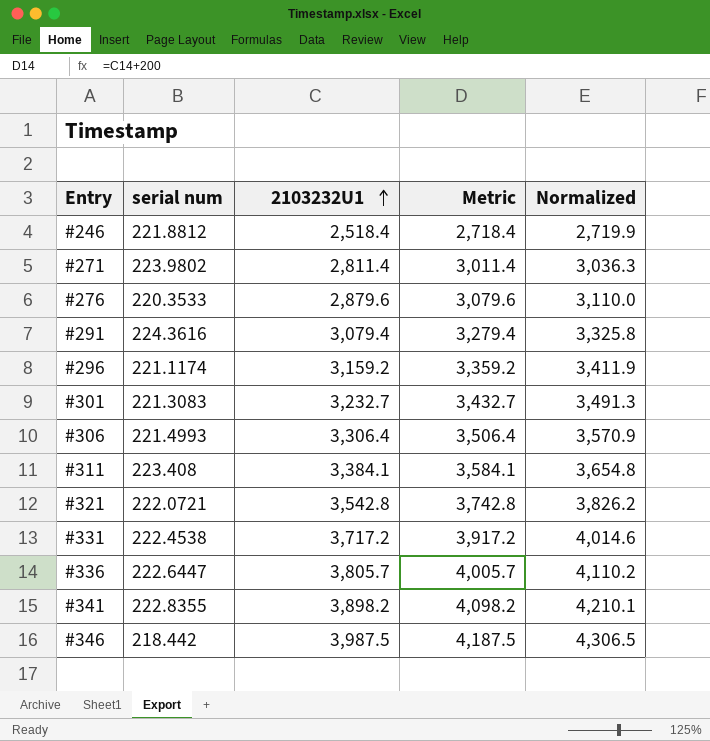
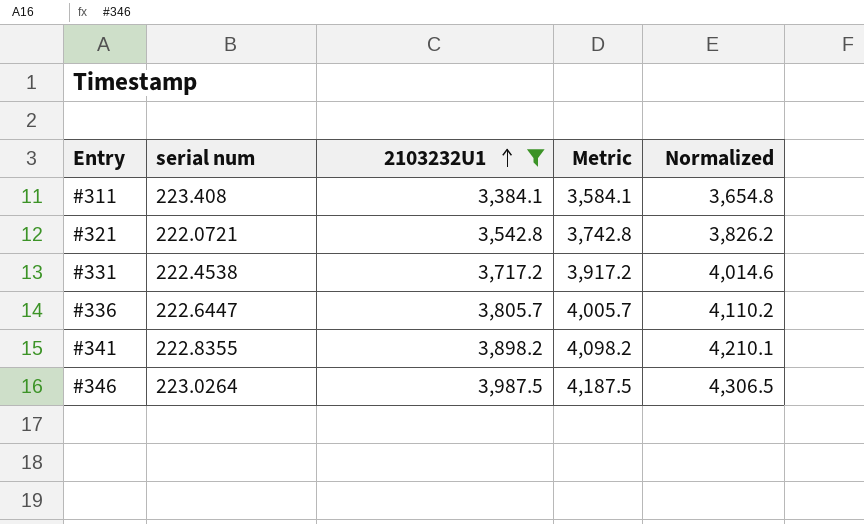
filter: none -> 2103232U1 >= 3,384.1
#346 | serial num: 218.442 -> 223.0264

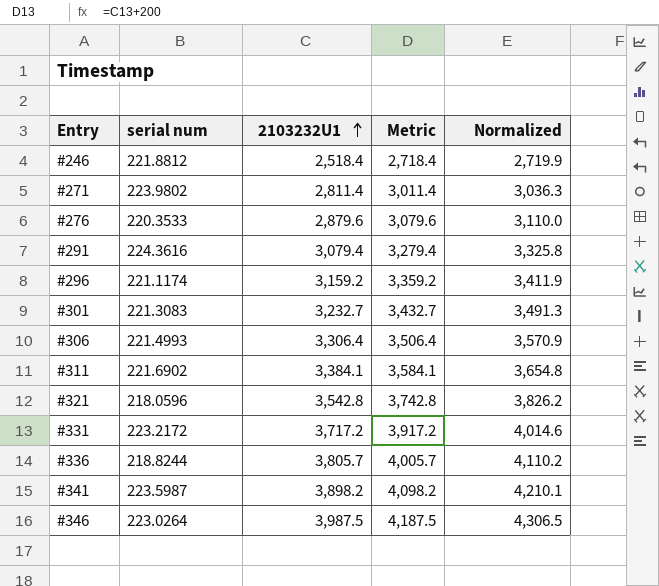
filter: 2103232U1 >= 3,384.1 -> none
#311 | serial num: 223.408 -> 221.6902
#321 | serial num: 222.0721 -> 218.0596
#331 | serial num: 222.4538 -> 223.2172
#336 | serial num: 222.6447 -> 218.8244
#341 | serial num: 222.8355 -> 223.5987

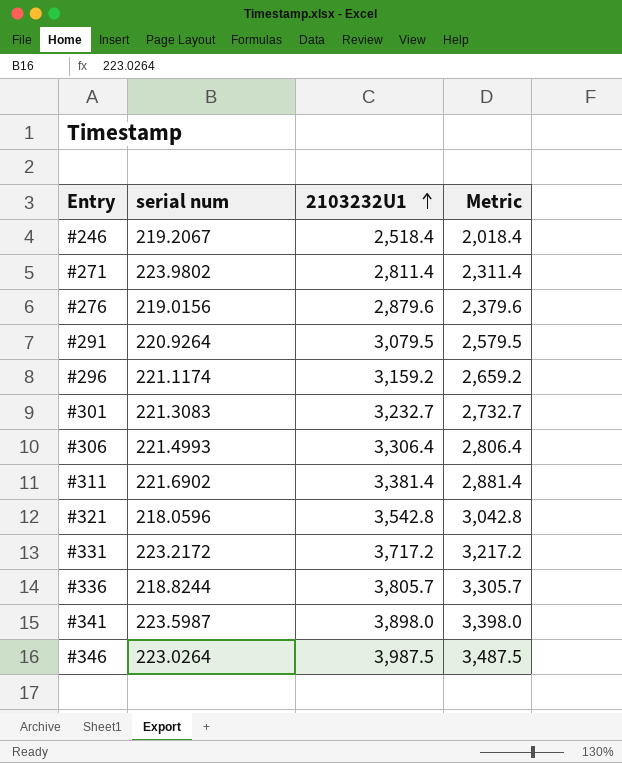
column Normalized | formula: [2103232U1] * 1.08 -> none
column Metric | formula: [2103232U1] + 200 -> [2103232U1] - 500
#246 | serial num: 221.8812 -> 219.2067
#276 | serial num: 220.3533 -> 219.0156
#291 | serial num: 224.3616 -> 220.9264
#291 | 2103232U1: 3,079.4 -> 3,079.5
#311 | 2103232U1: 3,384.1 -> 3,381.4
#341 | 2103232U1: 3,898.2 -> 3,898.0

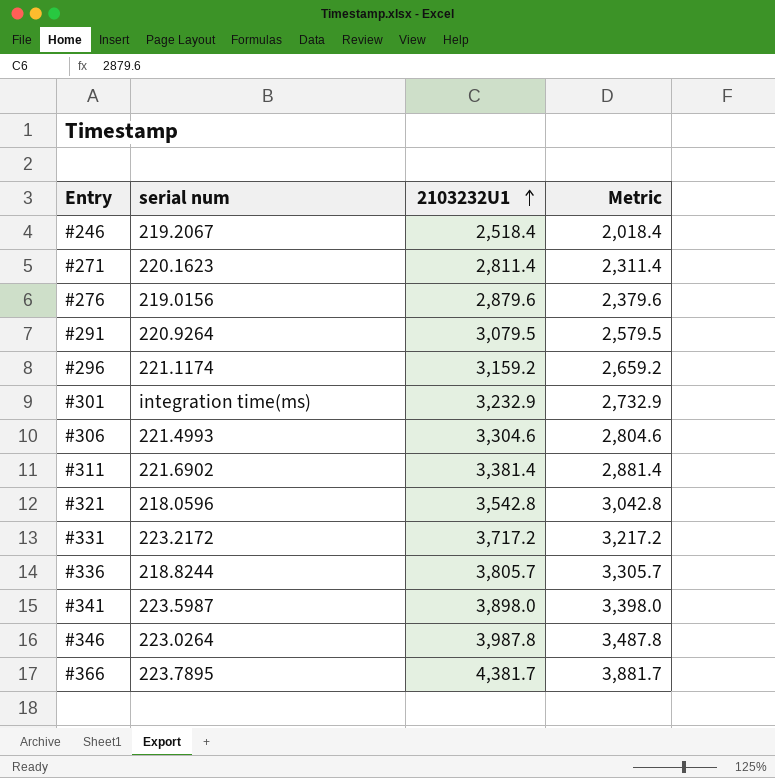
#271 | serial num: 223.9802 -> 220.1623
#301 | serial num: 221.3083 -> integration time(ms)
#301 | 2103232U1: 3,232.7 -> 3,232.9
#301 | Metric: 2,732.7 -> 2,732.9
#306 | 2103232U1: 3,306.4 -> 3,304.6
#306 | Metric: 2,806.4 -> 2,804.6
#346 | 2103232U1: 3,987.5 -> 3,987.8
#346 | Metric: 3,487.5 -> 3,487.8
row #366: none -> 223.7895 | 4,381.7 | 3,881.7

